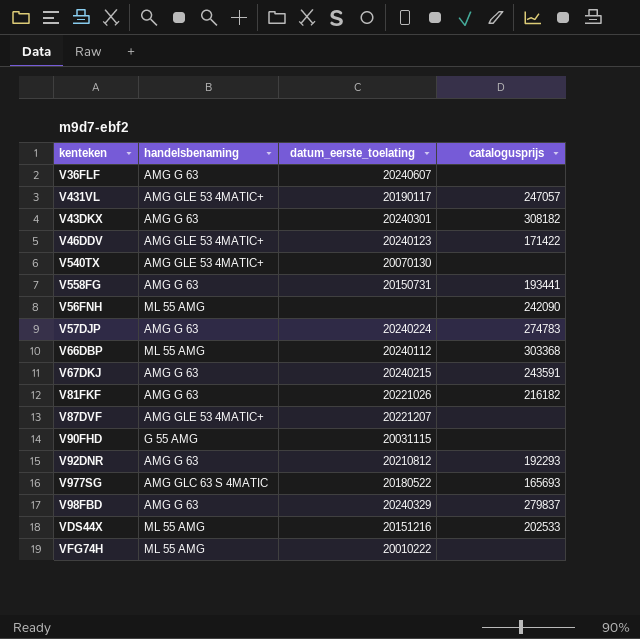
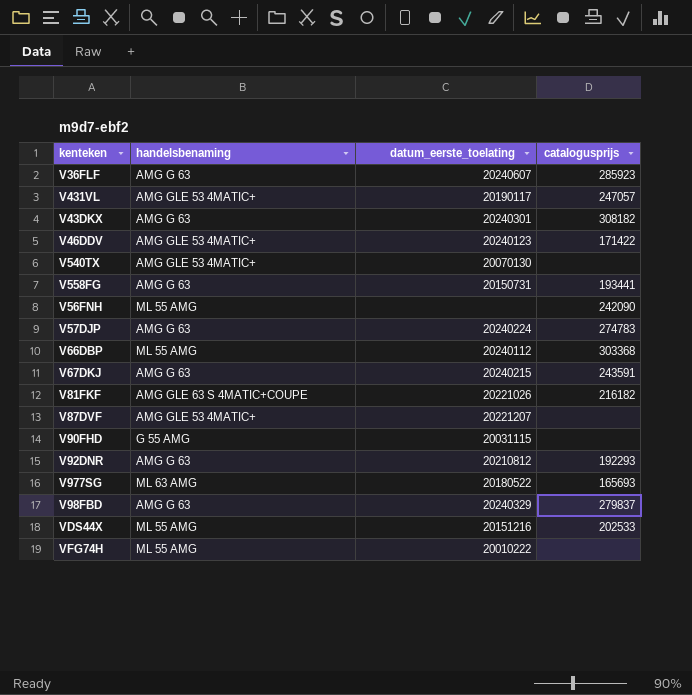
V36FLF | catalogusprijs: none -> 285923
V81FKF | handelsbenaming: AMG G 63 -> AMG GLE 63 S 4MATIC+COUPE
V977SG | handelsbenaming: AMG GLC 63 S 4MATIC -> ML 63 AMG

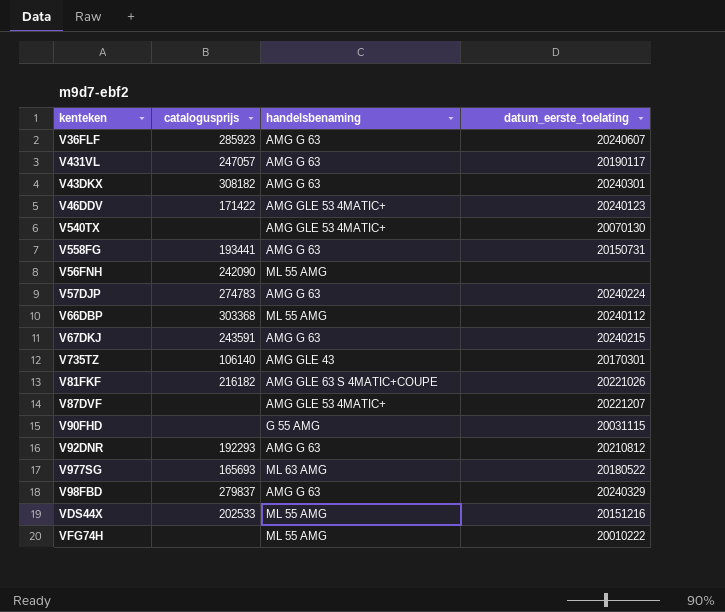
column catalogusprijs | position: 4 -> 2
V431VL | handelsbenaming: AMG GLE 53 4MATIC+ -> AMG G 63
row V735TZ: none -> 106140 | AMG GLE 43 | 20170301

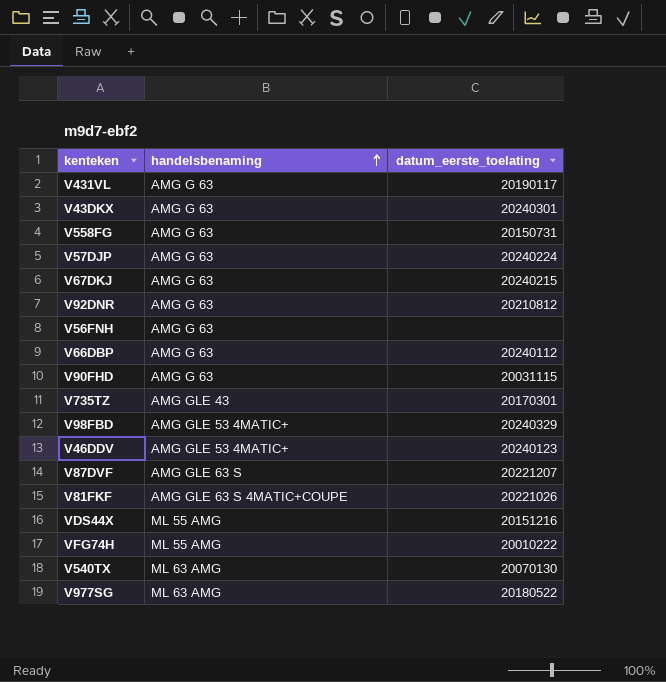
row order: none -> handelsbenaming ascending
column catalogusprijs | position: 2 -> none
row V36FLF: 285923 | AMG G 63 | 20240607 -> none
V56FNH | handelsbenaming: ML 55 AMG -> AMG G 63
V66DBP | handelsbenaming: ML 55 AMG -> AMG G 63
V90FHD | handelsbenaming: G 55 AMG -> AMG G 63
V98FBD | handelsbenaming: AMG G 63 -> AMG GLE 53 4MATIC+
V87DVF | handelsbenaming: AMG GLE 53 4MATIC+ -> AMG GLE 63 S
V540TX | handelsbenaming: AMG GLE 53 4MATIC+ -> ML 63 AMG

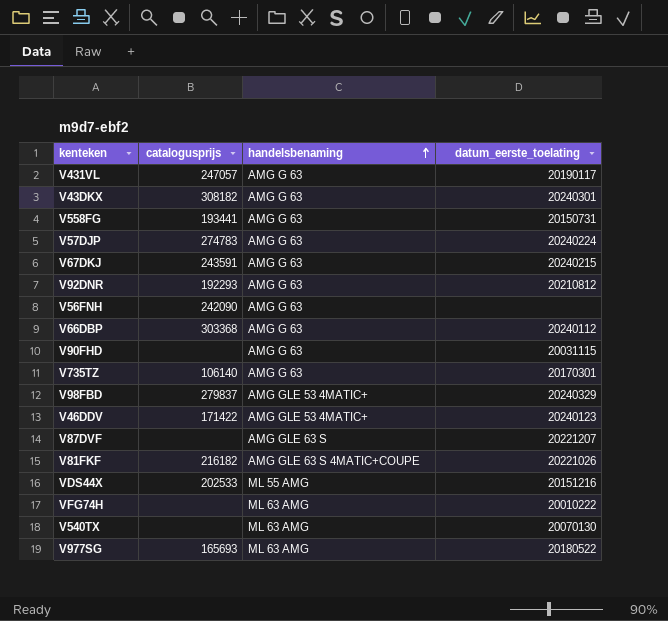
column catalogusprijs | position: none -> 2
V735TZ | handelsbenaming: AMG GLE 43 -> AMG G 63
VFG74H | handelsbenaming: ML 55 AMG -> ML 63 AMG

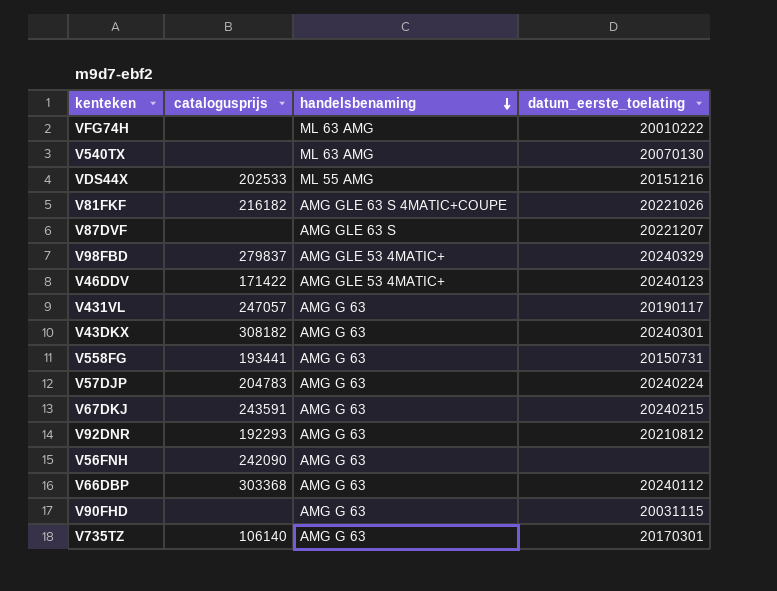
row order: handelsbenaming ascending -> handelsbenaming descending
row V977SG: 165693 | ML 63 AMG | 20180522 -> none
V57DJP | catalogusprijs: 274783 -> 204783

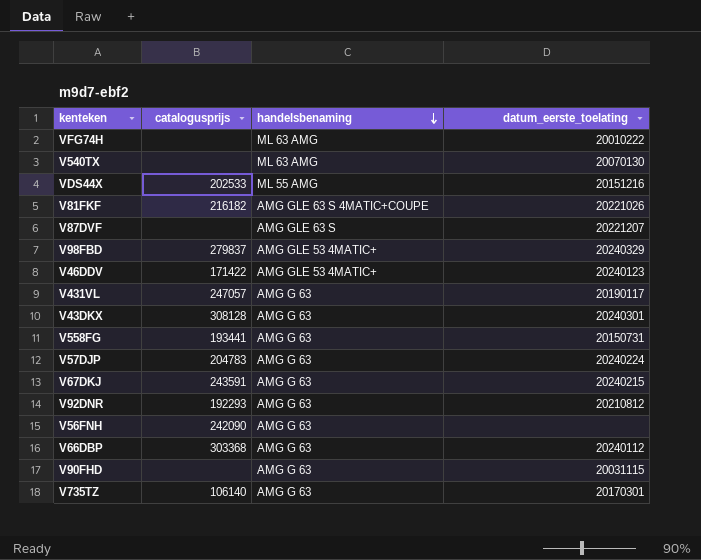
V43DKX | catalogusprijs: 308182 -> 308128

